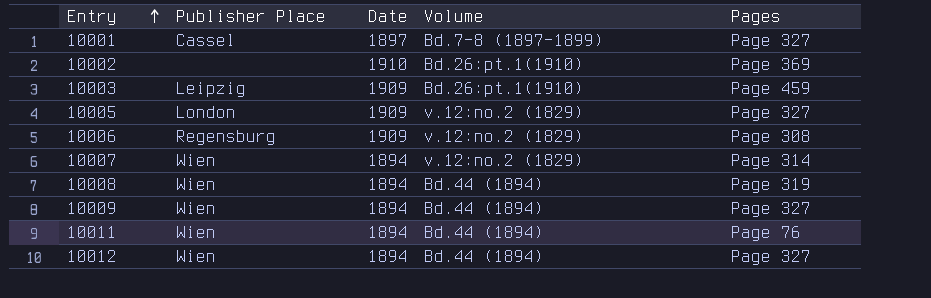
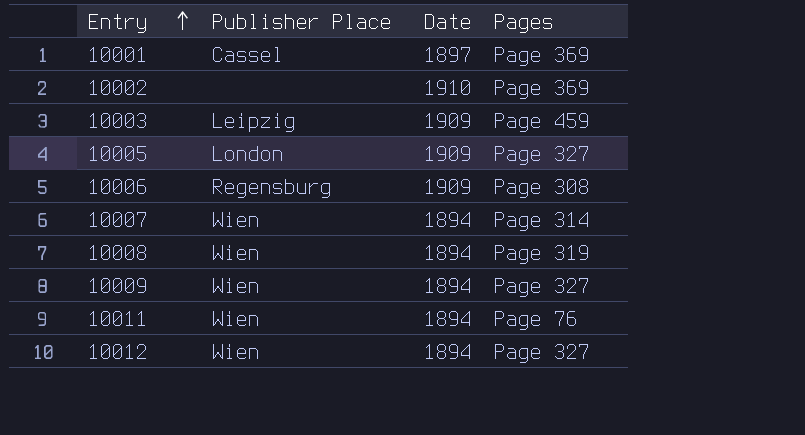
column Volume | position: 4 -> none
10001 | Pages: Page 327 -> Page 369

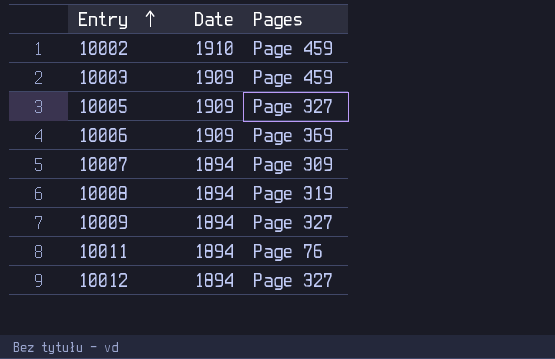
column Publisher Place | position: 2 -> none
row 10001: Cassel | 1897 | Page 369 -> none
10002 | Pages: Page 369 -> Page 459
10006 | Pages: Page 308 -> Page 369
10007 | Pages: Page 314 -> Page 309

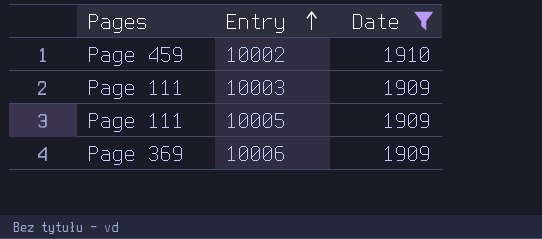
filter: none -> Date != 1894
column Pages | position: 3 -> 1
10003 | Pages: Page 459 -> Page 111
10005 | Pages: Page 327 -> Page 111

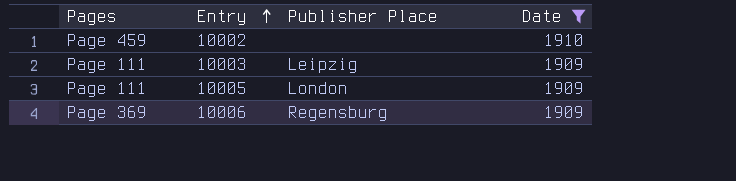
column Publisher Place | position: none -> 3

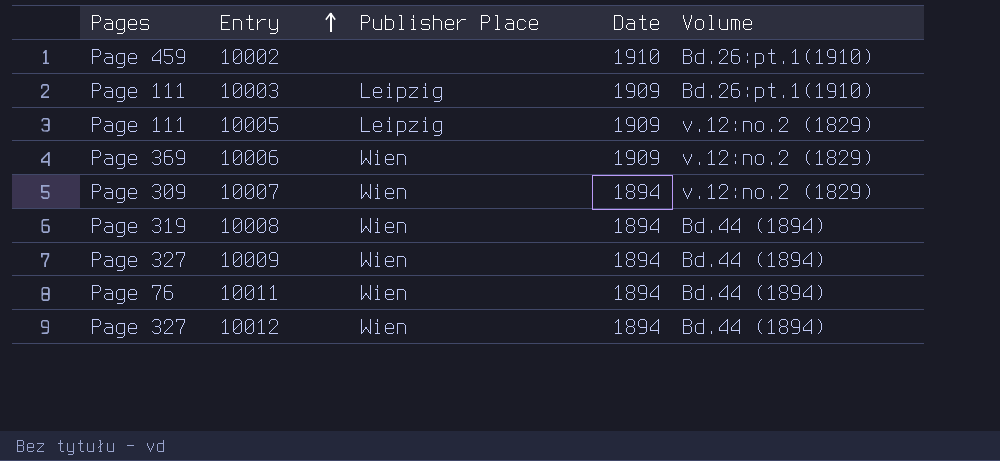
filter: Date != 1894 -> none
column Volume | position: none -> 5
10005 | Publisher Place: London -> Leipzig
10006 | Publisher Place: Regensburg -> Wien

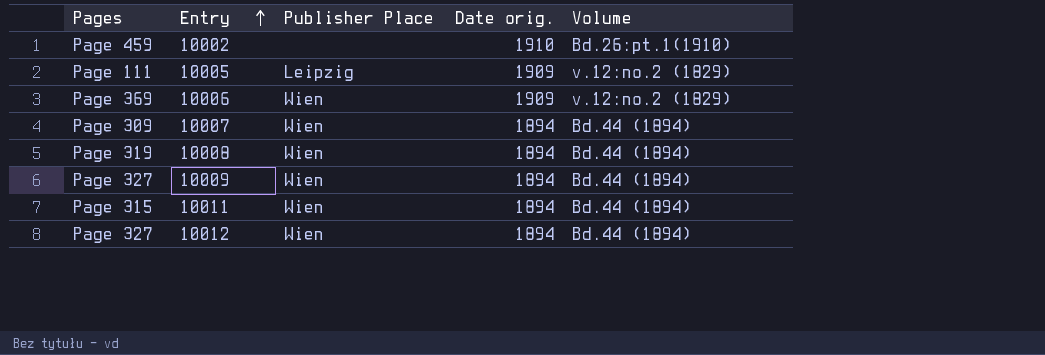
column name: Date -> Date orig.
row 10003: Page 111 | Leipzig | 1909 | Bd.26:pt.1(1910) -> none
10007 | Volume: v.12:no.2 (1829) -> Bd.44 (1894)
10011 | Pages: Page 76 -> Page 315

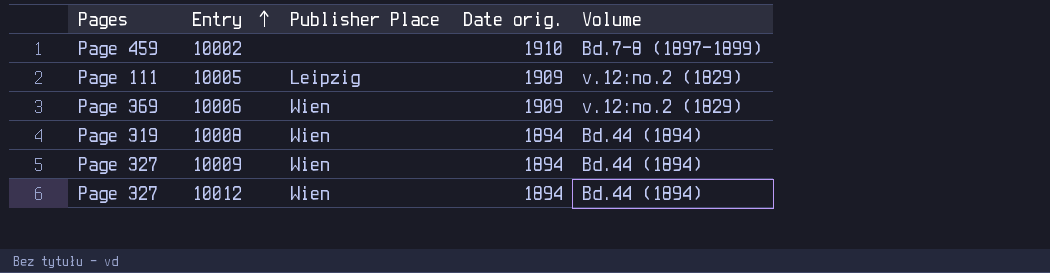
row 10007: Page 309 | Wien | 1894 | Bd.44 (1894) -> none
row 10011: Page 315 | Wien | 1894 | Bd.44 (1894) -> none
10002 | Volume: Bd.26:pt.1(1910) -> Bd.7-8 (1897-1899)

